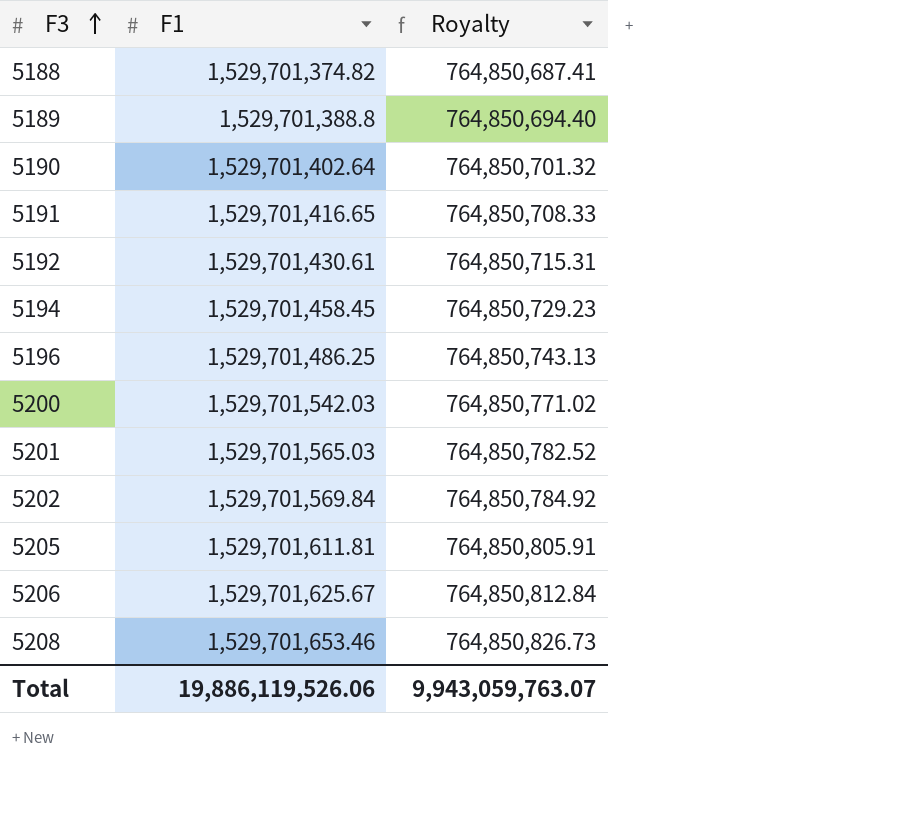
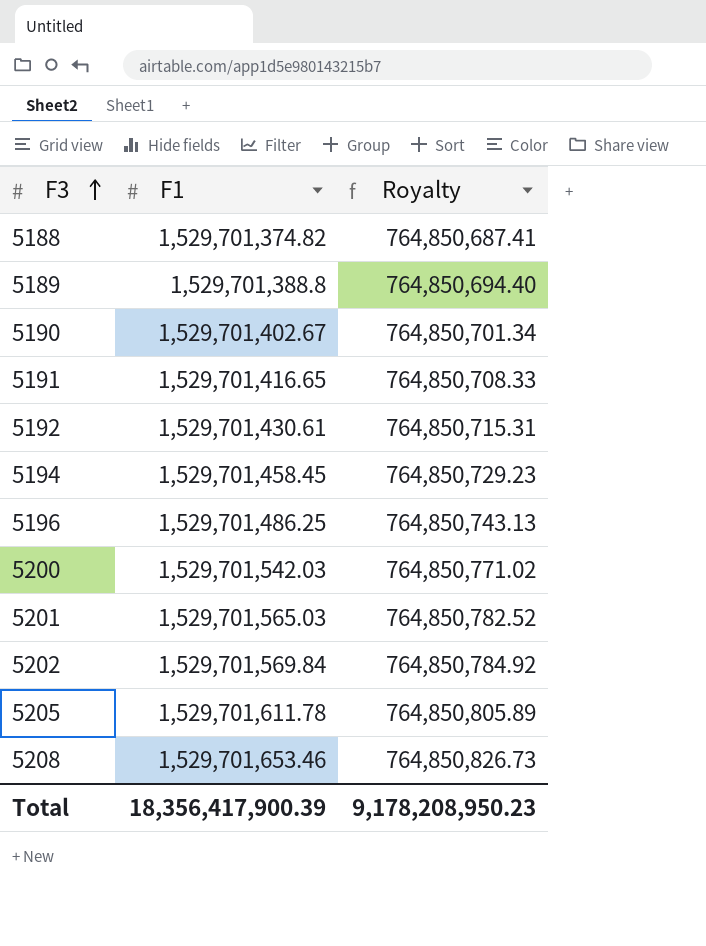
row 5206: 1,529,701,625.67 | 764,850,812.84 -> none
5190 | F1: 1,529,701,402.64 -> 1,529,701,402.67
5190 | Royalty: 764,850,701.32 -> 764,850,701.34
5205 | F1: 1,529,701,611.81 -> 1,529,701,611.78
5205 | Royalty: 764,850,805.91 -> 764,850,805.89
Total | F1: 19,886,119,526.06 -> 18,356,417,900.39
Total | Royalty: 9,943,059,763.07 -> 9,178,208,950.23

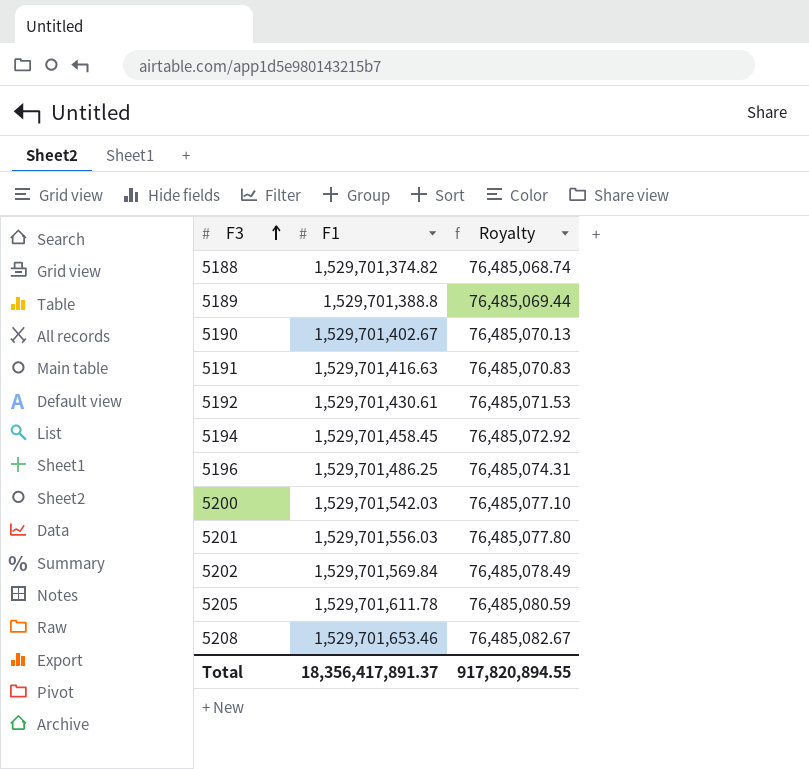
column Royalty | formula: [F1] * 0.5 -> [F1] * 0.05
5191 | F1: 1,529,701,416.65 -> 1,529,701,416.63
5201 | F1: 1,529,701,565.03 -> 1,529,701,556.03
Total | F1: 18,356,417,900.39 -> 18,356,417,891.37
Total | Royalty: 9,178,208,950.23 -> 917,820,894.55

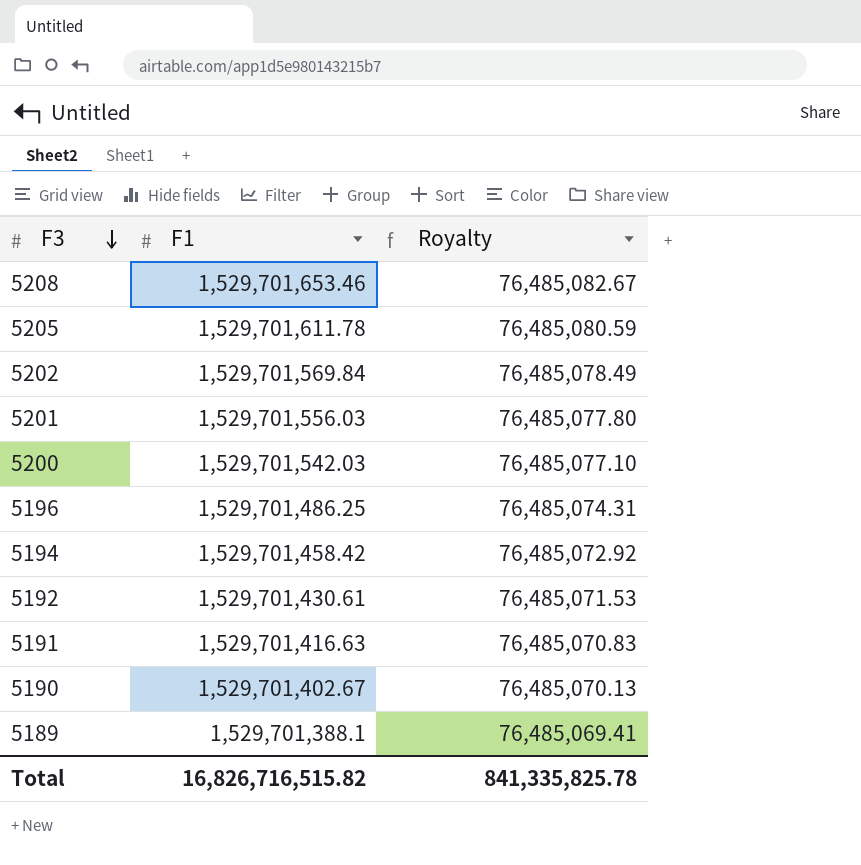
row order: F3 ascending -> F3 descending
row 5188: 1,529,701,374.82 | 76,485,068.74 -> none
5194 | F1: 1,529,701,458.45 -> 1,529,701,458.42
5189 | F1: 1,529,701,388.8 -> 1,529,701,388.1
5189 | Royalty: 76,485,069.44 -> 76,485,069.41
Total | F1: 18,356,417,891.37 -> 16,826,716,515.82
Total | Royalty: 917,820,894.55 -> 841,335,825.78

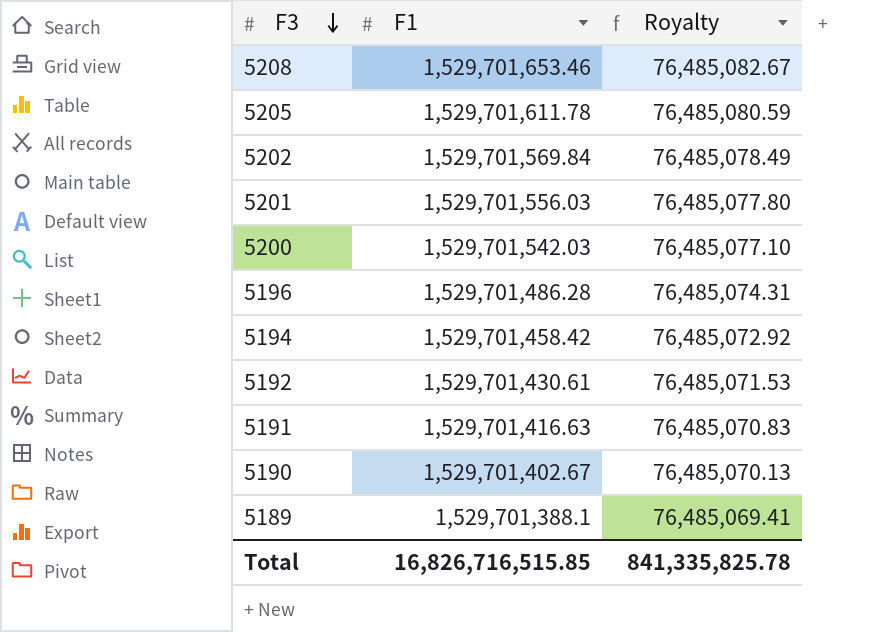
5196 | F1: 1,529,701,486.25 -> 1,529,701,486.28
Total | F1: 16,826,716,515.82 -> 16,826,716,515.85

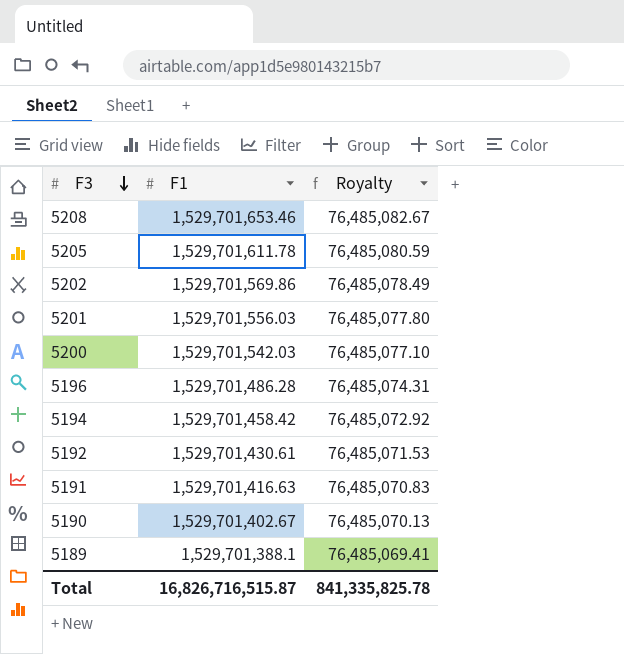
5202 | F1: 1,529,701,569.84 -> 1,529,701,569.86
Total | F1: 16,826,716,515.85 -> 16,826,716,515.87

